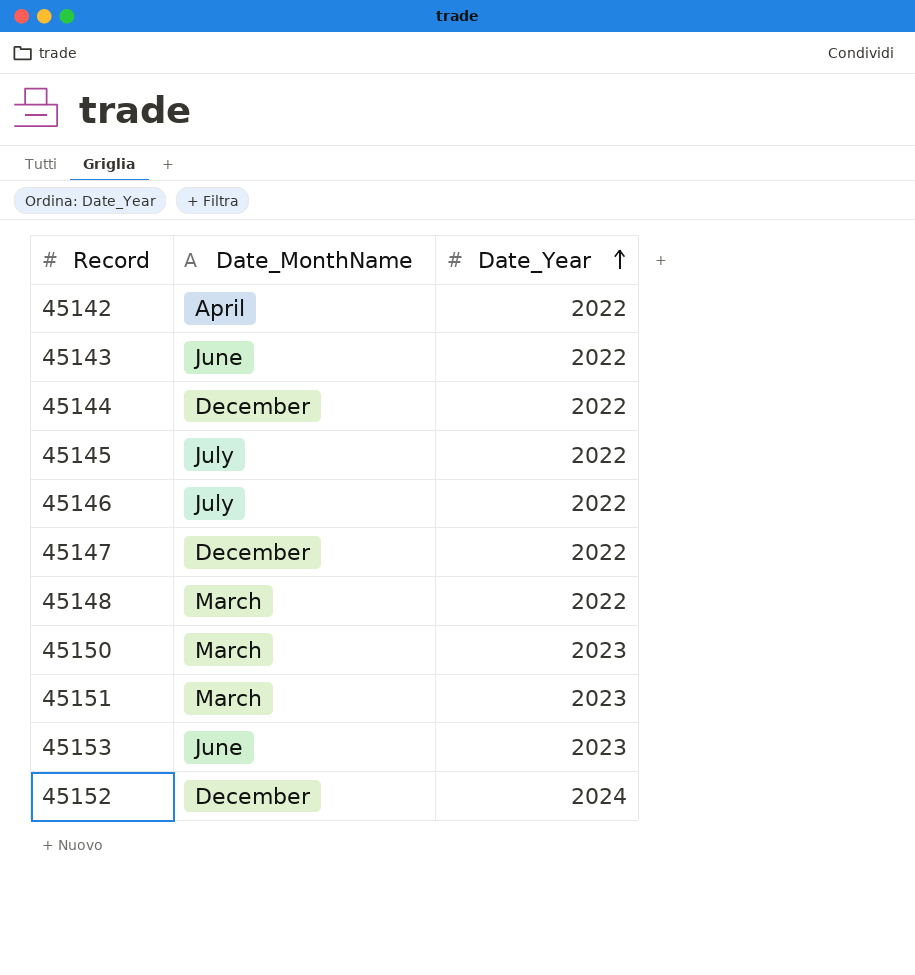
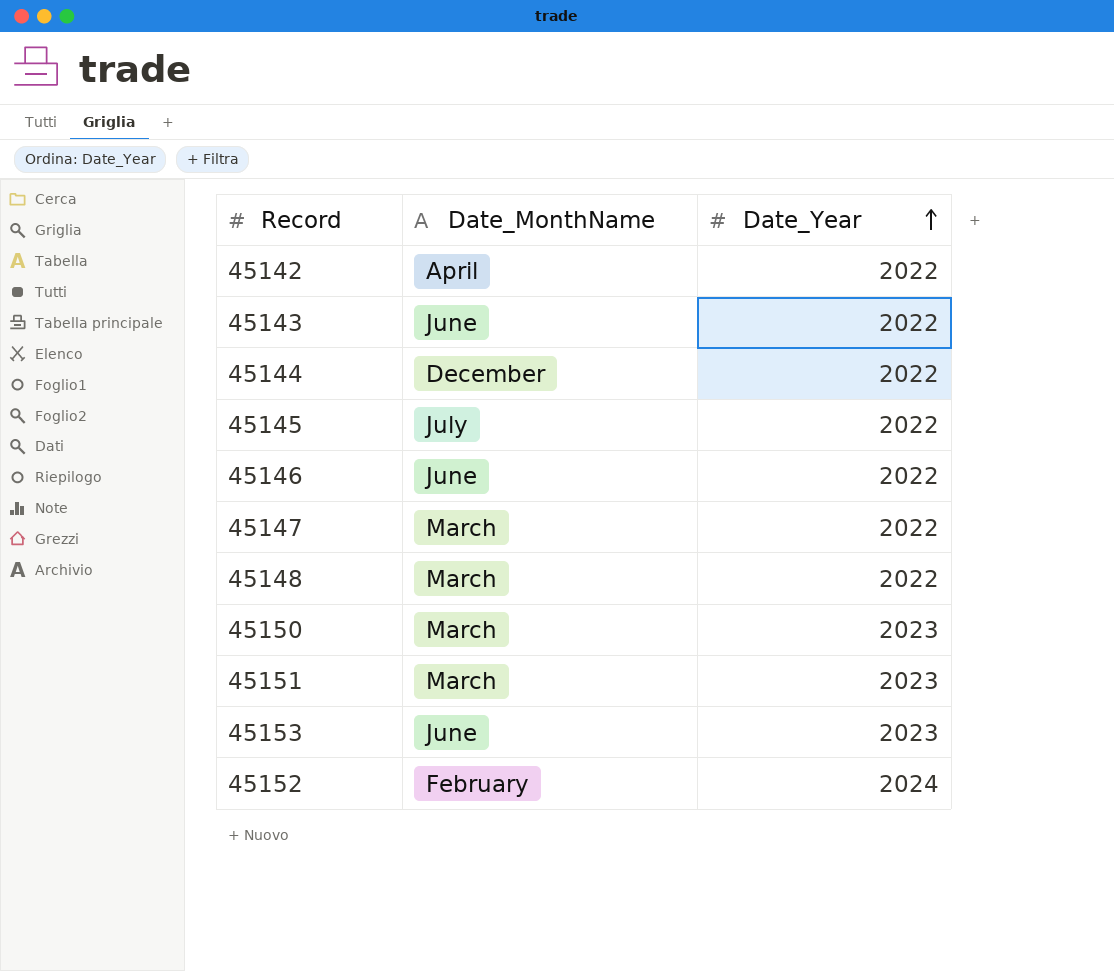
45146 | Date_MonthName: July -> June
45147 | Date_MonthName: December -> March
45152 | Date_MonthName: December -> February

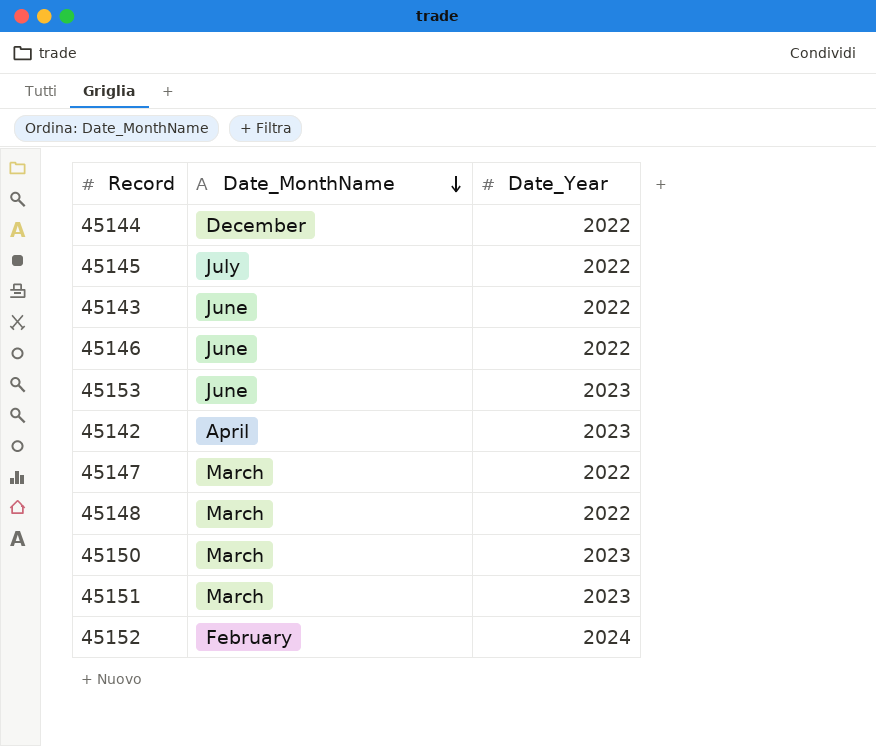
row order: Date_Year ascending -> Date_MonthName descending
45142 | Date_Year: 2022 -> 2023

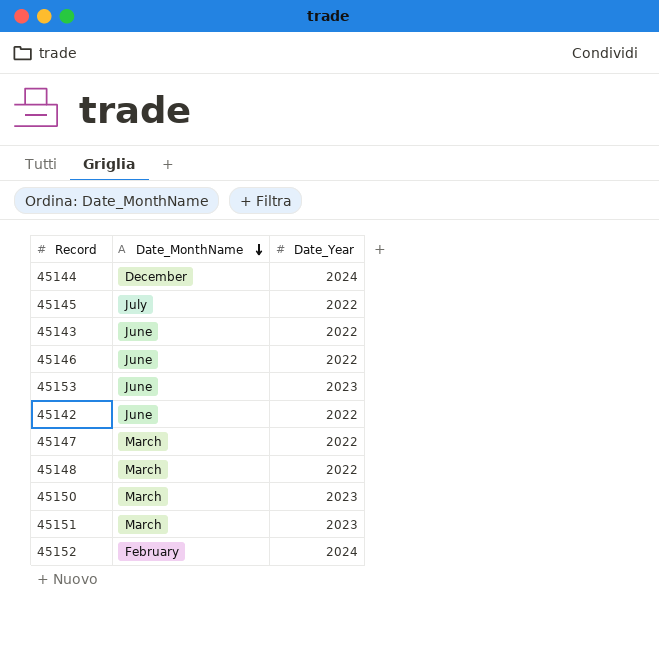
45144 | Date_Year: 2022 -> 2024
45142 | Date_MonthName: April -> June
45142 | Date_Year: 2023 -> 2022

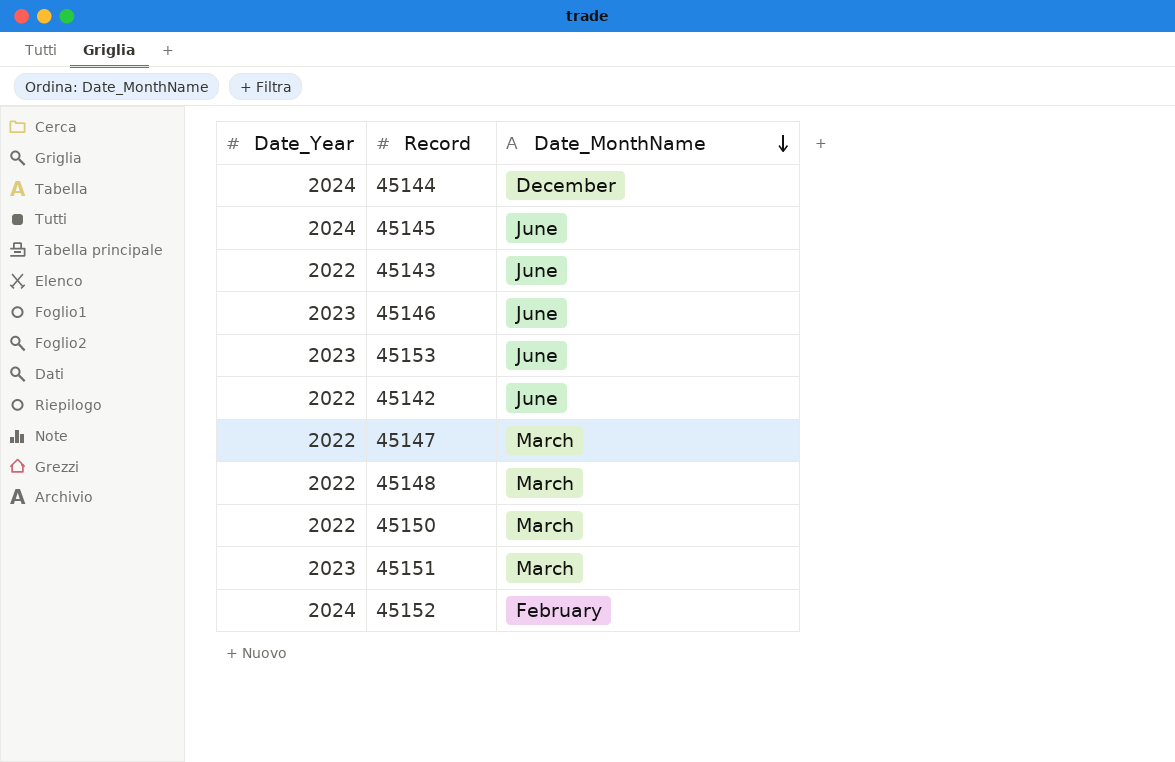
column Date_Year | position: 3 -> 1
45145 | Date_Year: 2022 -> 2024
45145 | Date_MonthName: July -> June
45146 | Date_Year: 2022 -> 2023
45150 | Date_Year: 2023 -> 2022

